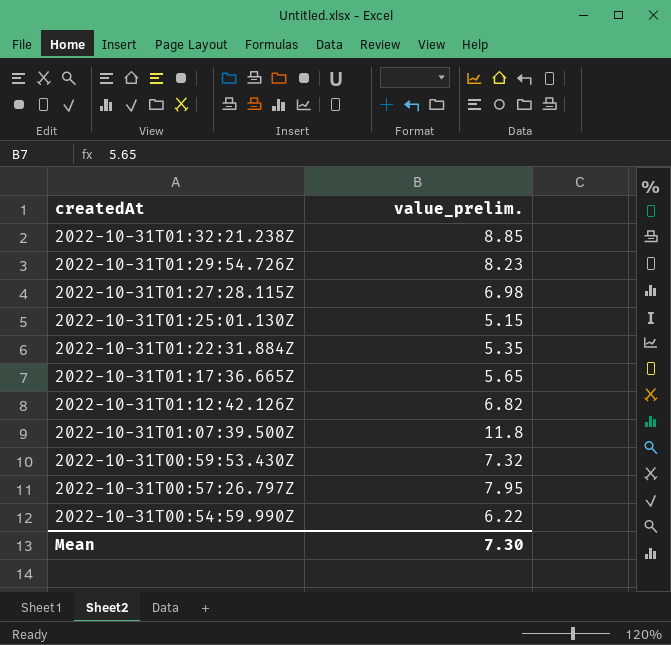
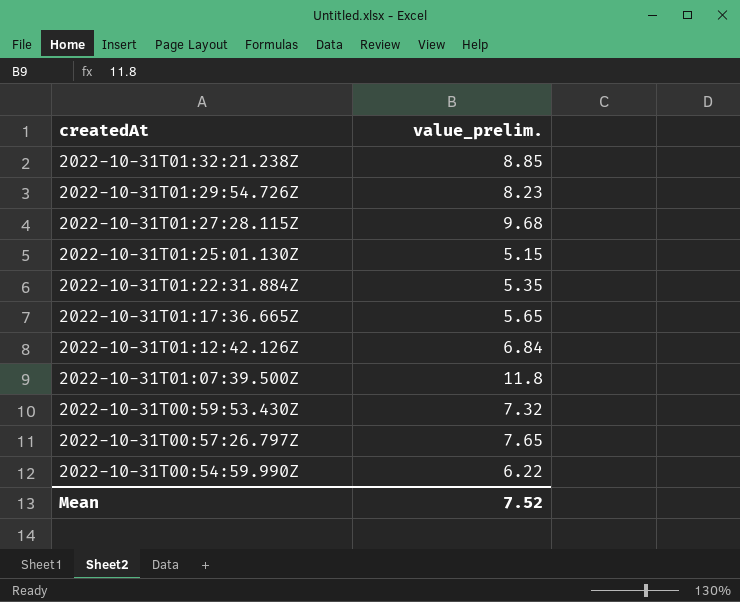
2022-10-31T01:27:28.115Z | value_prelim.: 6.98 -> 9.68
2022-10-31T01:12:42.126Z | value_prelim.: 6.82 -> 6.84
2022-10-31T00:57:26.797Z | value_prelim.: 7.95 -> 7.65
Mean | value_prelim.: 7.30 -> 7.52

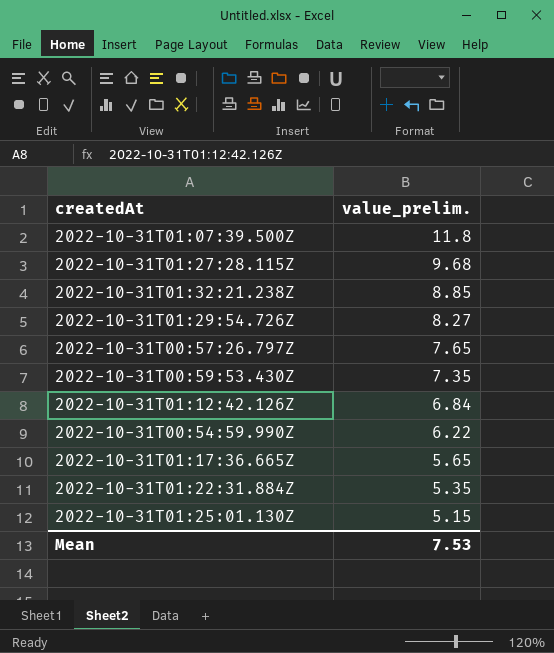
row order: createdAt descending -> value_prelim. descending
2022-10-31T01:29:54.726Z | value_prelim.: 8.23 -> 8.27
2022-10-31T00:59:53.430Z | value_prelim.: 7.32 -> 7.35
Mean | value_prelim.: 7.52 -> 7.53

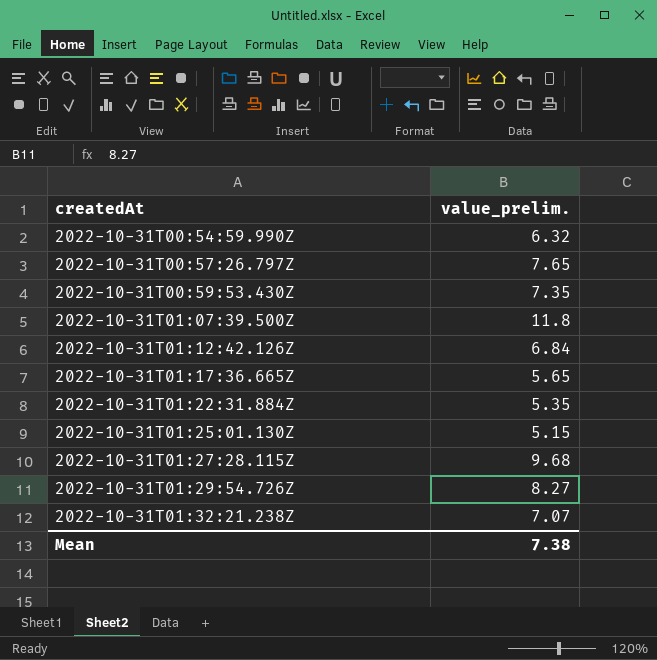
row order: value_prelim. descending -> createdAt ascending
2022-10-31T00:54:59.990Z | value_prelim.: 6.22 -> 6.32
2022-10-31T01:32:21.238Z | value_prelim.: 8.85 -> 7.07
Mean | value_prelim.: 7.53 -> 7.38

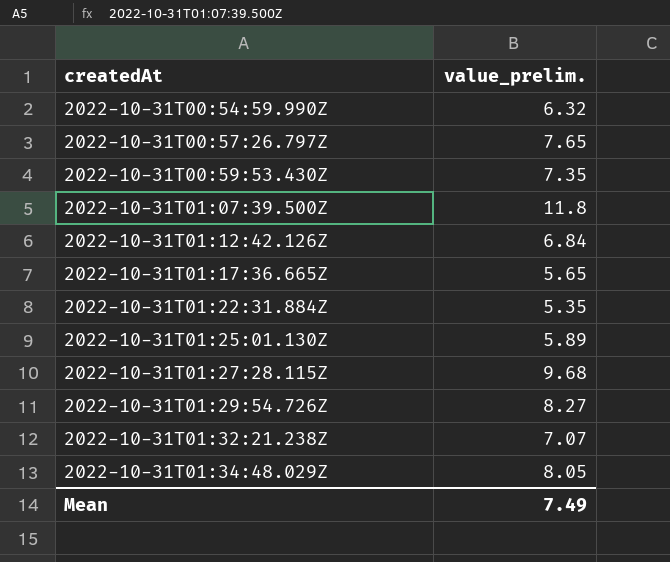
2022-10-31T01:25:01.130Z | value_prelim.: 5.15 -> 5.89
row 2022-10-31T01:34:48.029Z: none -> 8.05
Mean | value_prelim.: 7.38 -> 7.49

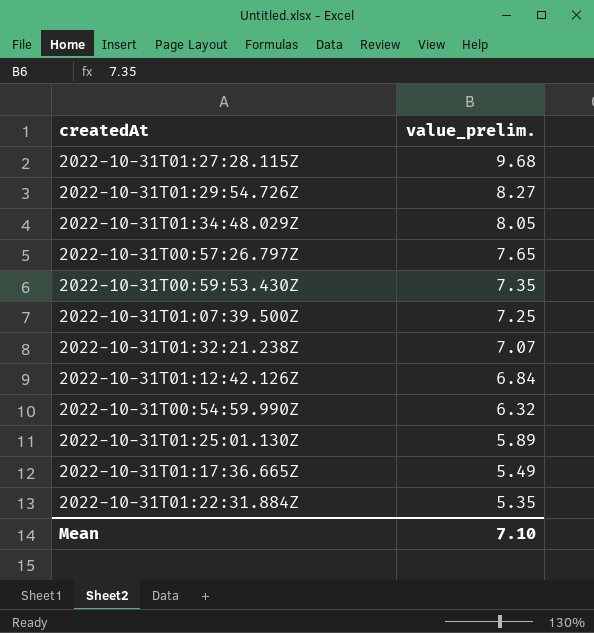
row order: createdAt ascending -> value_prelim. descending
2022-10-31T01:07:39.500Z | value_prelim.: 11.8 -> 7.25
2022-10-31T01:17:36.665Z | value_prelim.: 5.65 -> 5.49
Mean | value_prelim.: 7.49 -> 7.10

